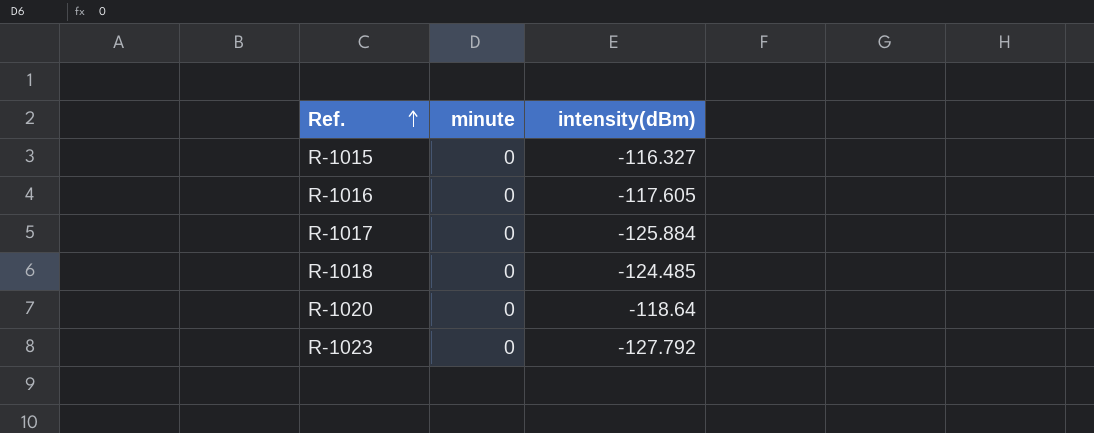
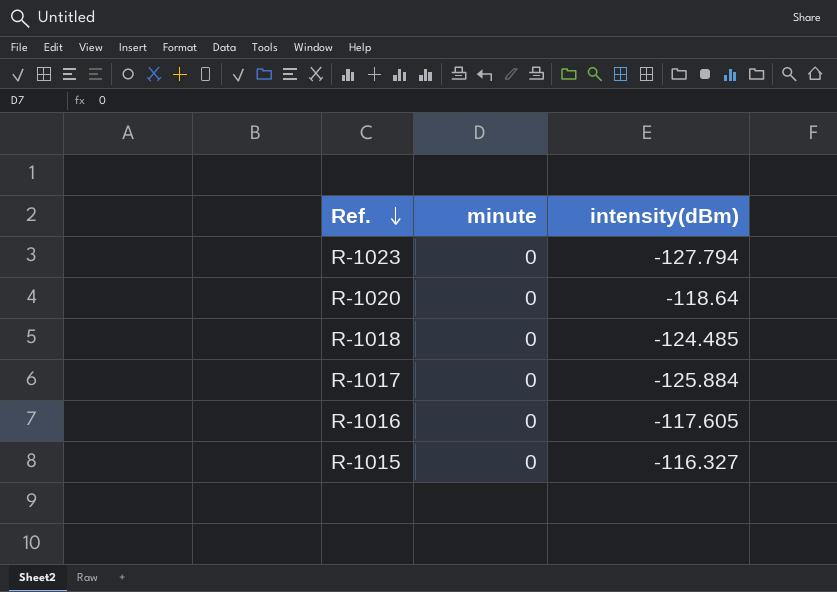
row order: Ref. ascending -> Ref. descending
R-1023 | intensity(dBm): -127.792 -> -127.794

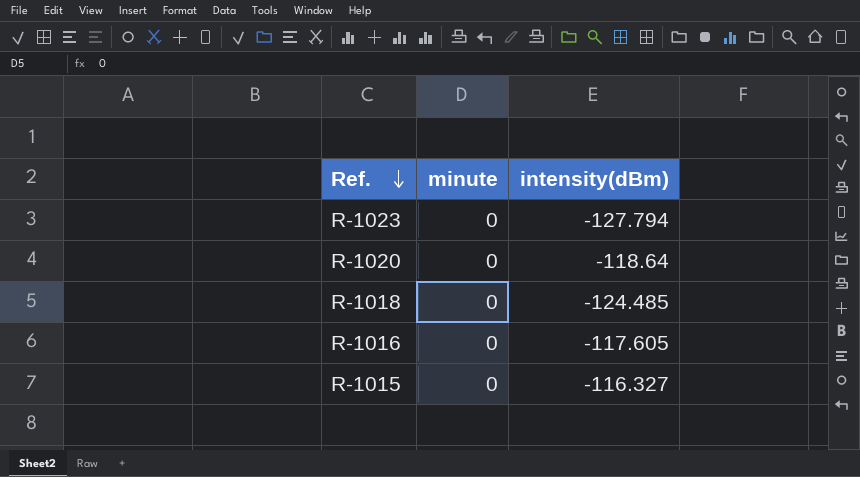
row R-1017: 0 | -125.884 -> none

